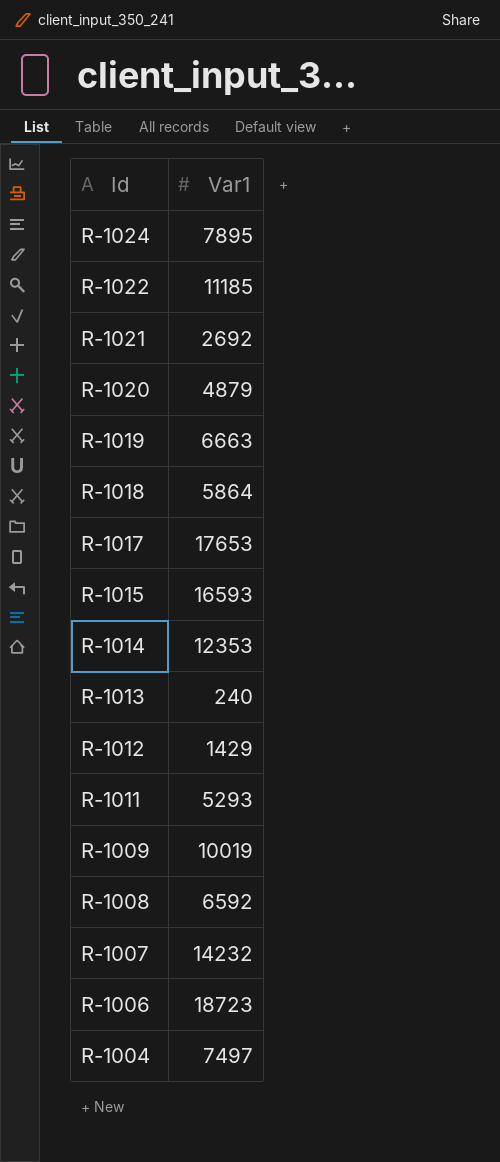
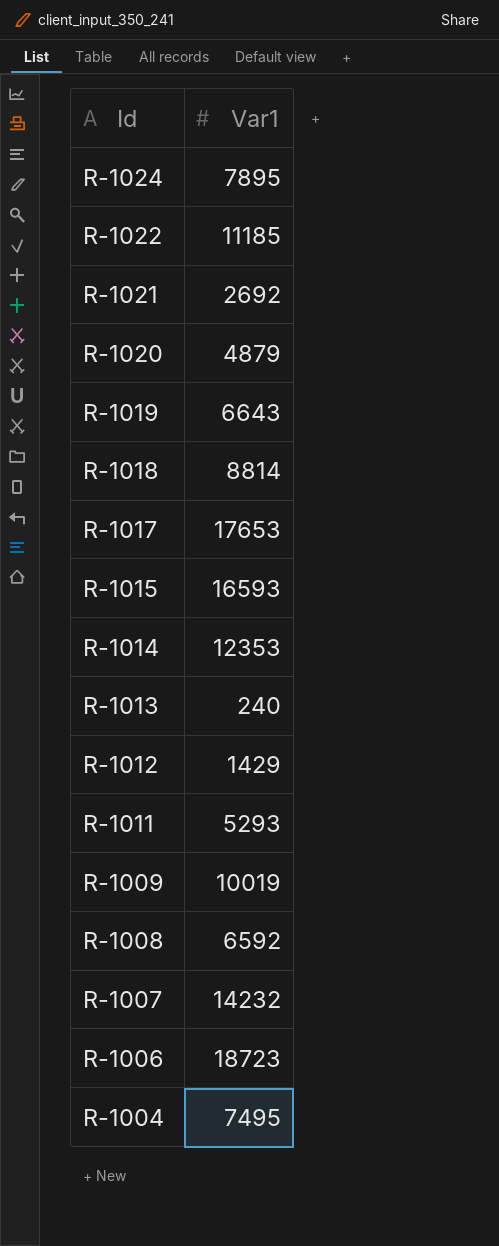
R-1019 | Var1: 6663 -> 6643
R-1018 | Var1: 5864 -> 8814
R-1004 | Var1: 7497 -> 7495

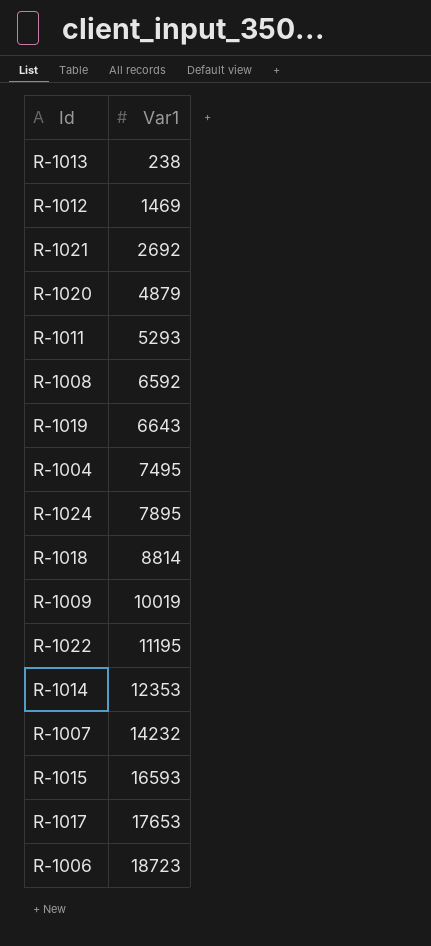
row order: Id descending -> Var1 ascending
R-1013 | Var1: 240 -> 238
R-1012 | Var1: 1429 -> 1469
R-1022 | Var1: 11185 -> 11195

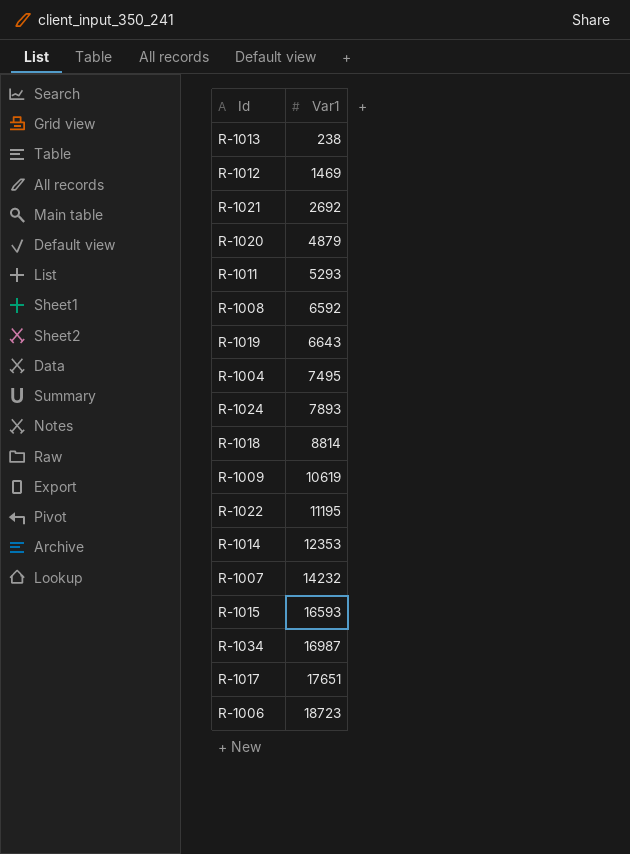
R-1024 | Var1: 7895 -> 7893
R-1009 | Var1: 10019 -> 10619
row R-1034: none -> 16987
R-1017 | Var1: 17653 -> 17651

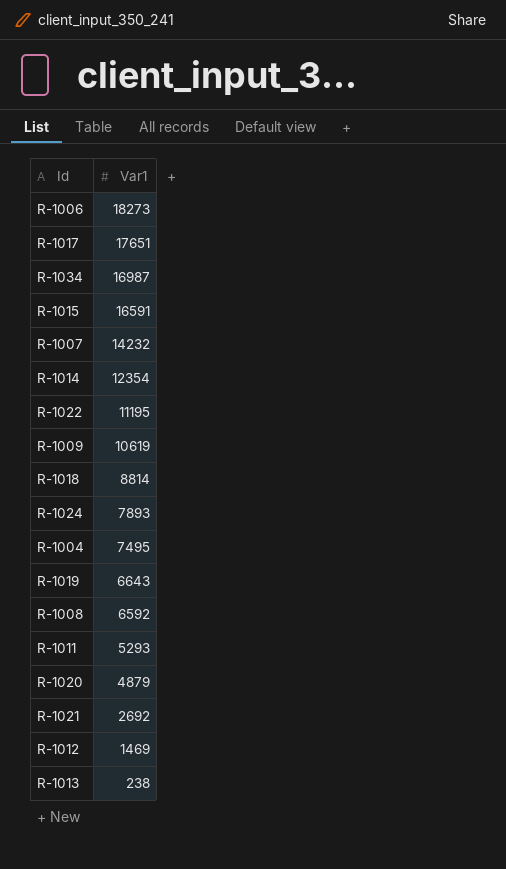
row order: Var1 ascending -> Var1 descending
R-1006 | Var1: 18723 -> 18273
R-1015 | Var1: 16593 -> 16591
R-1014 | Var1: 12353 -> 12354

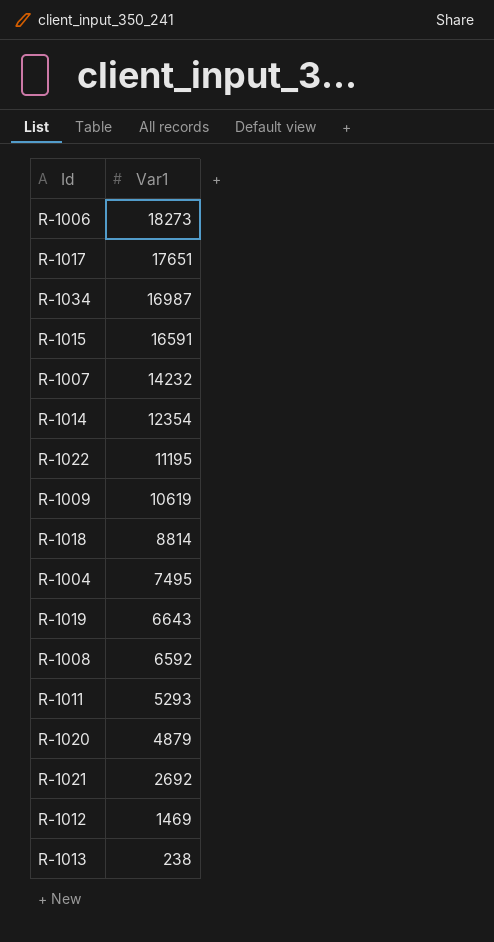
row R-1024: 7893 -> none

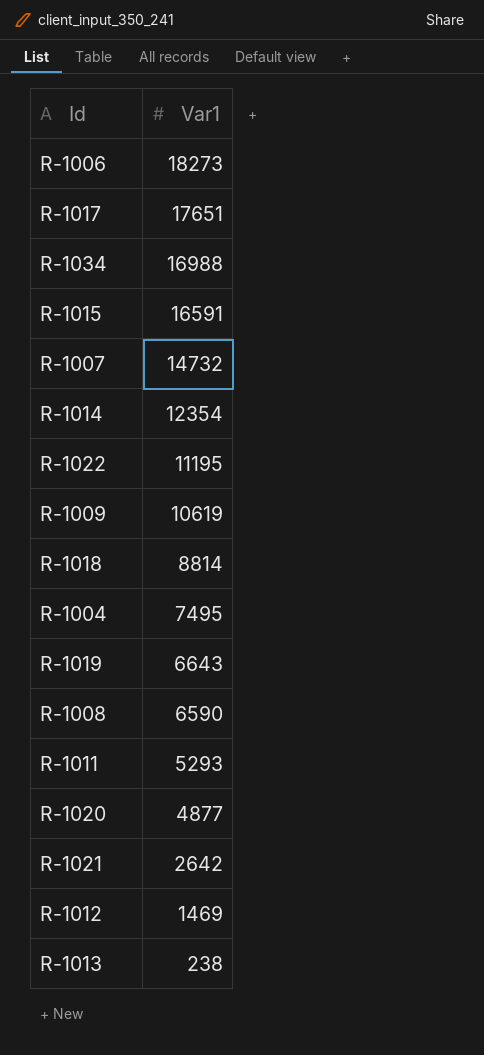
R-1034 | Var1: 16987 -> 16988
R-1007 | Var1: 14232 -> 14732
R-1008 | Var1: 6592 -> 6590
R-1020 | Var1: 4879 -> 4877
R-1021 | Var1: 2692 -> 2642

